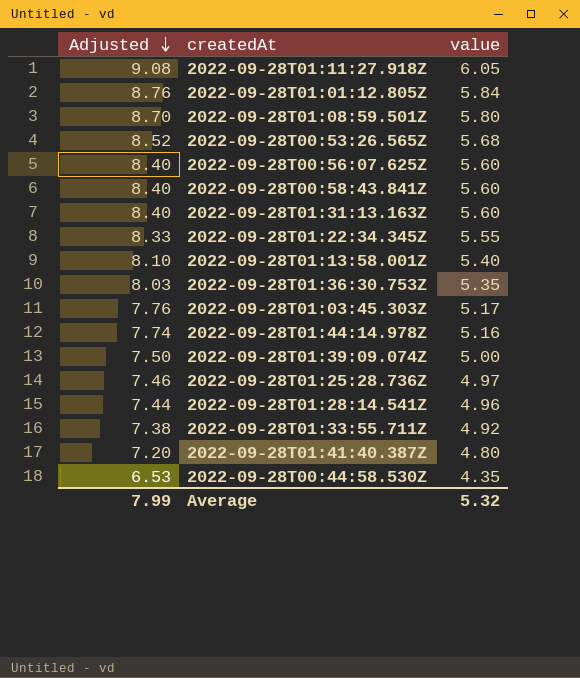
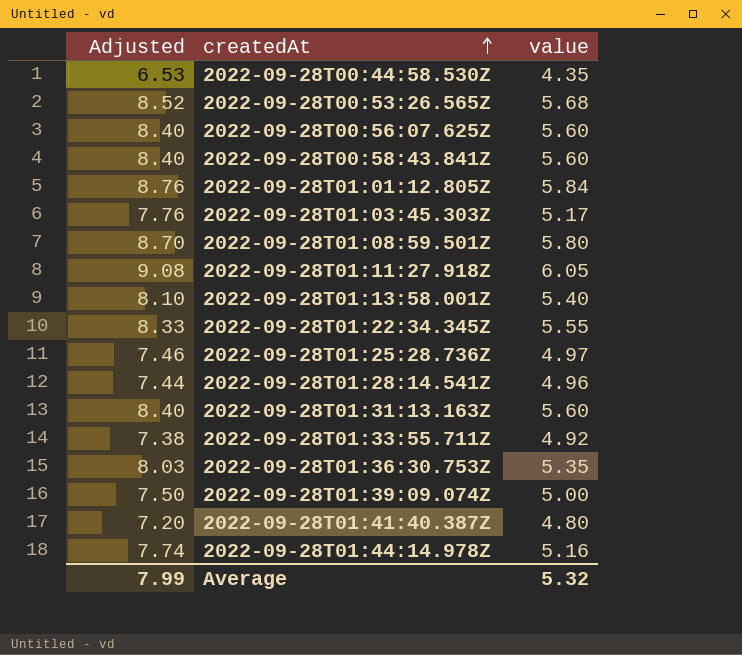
row order: Adjusted descending -> createdAt ascending

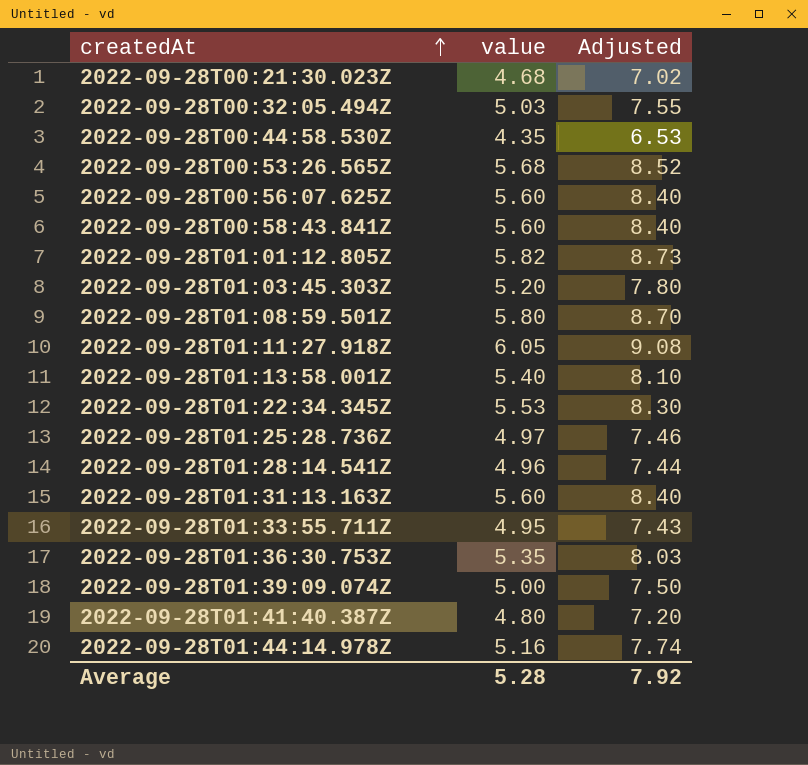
column Adjusted | position: 1 -> 3
row 2022-09-28T00:21:30.023Z: none -> 4.68 | 7.02
row 2022-09-28T00:32:05.494Z: none -> 5.03 | 7.55
2022-09-28T01:01:12.805Z | value: 5.84 -> 5.82
2022-09-28T01:01:12.805Z | Adjusted: 8.76 -> 8.73
2022-09-28T01:03:45.303Z | value: 5.17 -> 5.20
2022-09-28T01:03:45.303Z | Adjusted: 7.76 -> 7.80
2022-09-28T01:22:34.345Z | value: 5.55 -> 5.53
2022-09-28T01:22:34.345Z | Adjusted: 8.33 -> 8.30
2022-09-28T01:33:55.711Z | value: 4.92 -> 4.95
2022-09-28T01:33:55.711Z | Adjusted: 7.38 -> 7.43
Average | value: 5.32 -> 5.28
Average | Adjusted: 7.99 -> 7.92

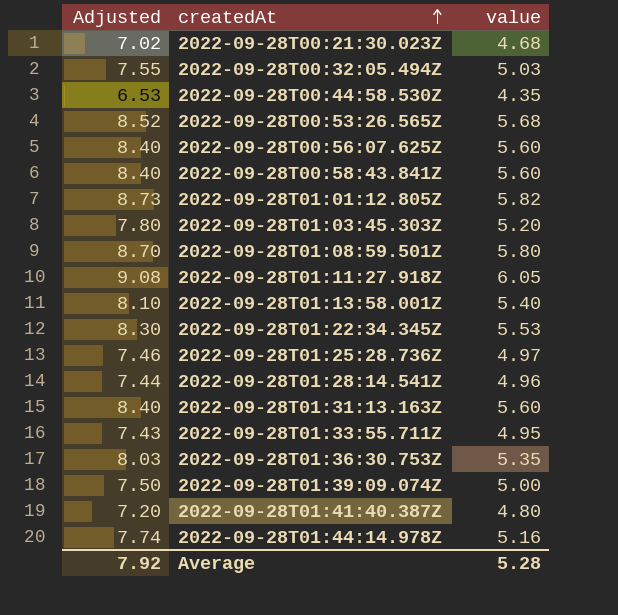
column Adjusted | position: 3 -> 1

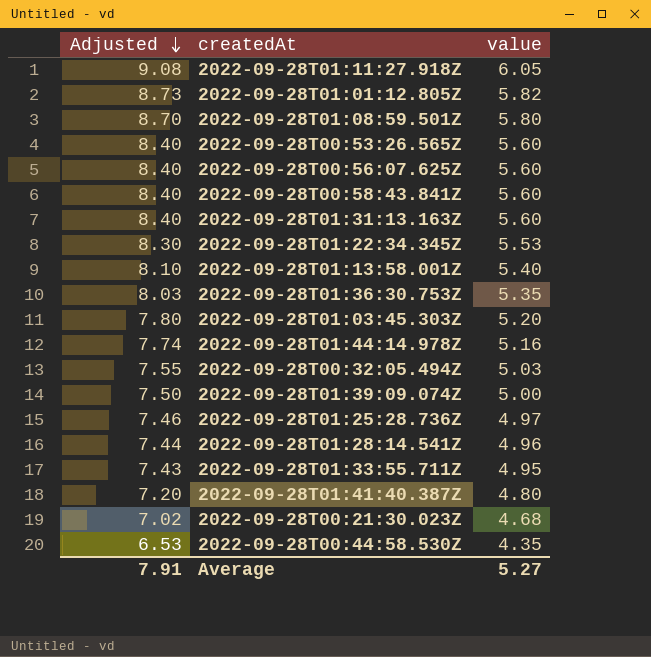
row order: createdAt ascending -> Adjusted descending
2022-09-28T00:53:26.565Z | Adjusted: 8.52 -> 8.40
2022-09-28T00:53:26.565Z | value: 5.68 -> 5.60
Average | Adjusted: 7.92 -> 7.91
Average | value: 5.28 -> 5.27

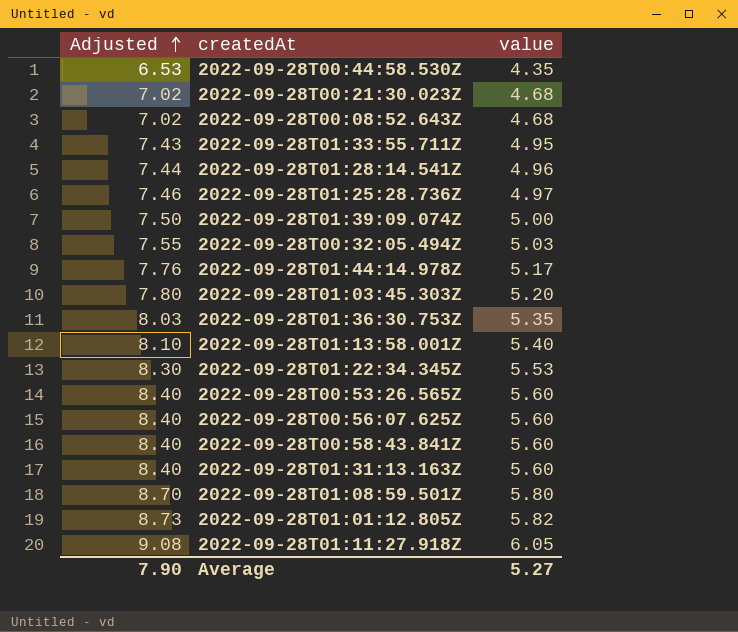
row order: Adjusted descending -> Adjusted ascending
row 2022-09-28T01:41:40.387Z: 7.20 | 4.80 -> none
row 2022-09-28T00:08:52.643Z: none -> 7.02 | 4.68
2022-09-28T01:44:14.978Z | Adjusted: 7.74 -> 7.76
2022-09-28T01:44:14.978Z | value: 5.16 -> 5.17
Average | Adjusted: 7.91 -> 7.90

